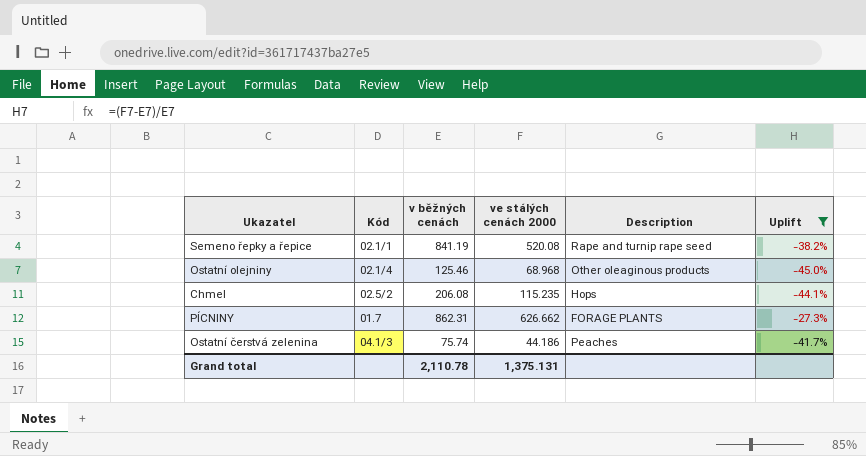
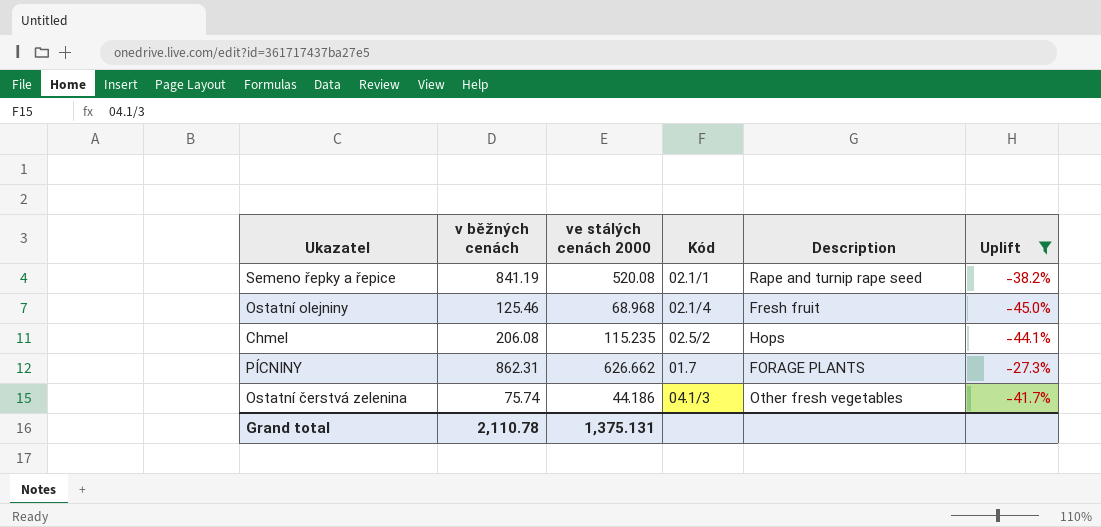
column Kód | position: 2 -> 4
Ostatní olejniny | Description: Other oleaginous products -> Fresh fruit
Ostatní čerstvá zelenina | Description: Peaches -> Other fresh vegetables

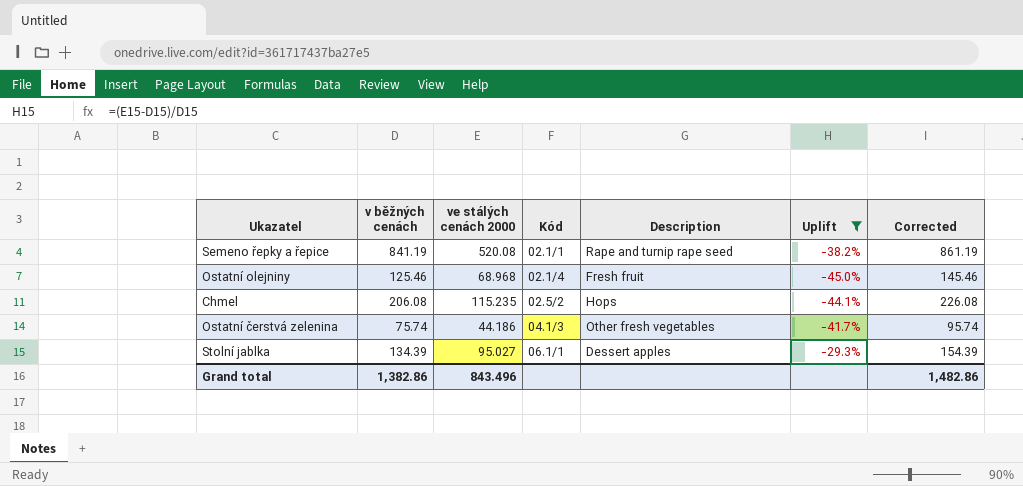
column Corrected | formula: none -> [v běžných cenách] + 20
row PÍCNINY: 862.31 | 626.662 | 01.7 | FORAGE PLANTS | -27.3% -> none
row Stolní jablka: none -> 134.39 | 95.027 | 06.1/1 | Dessert apples | -29.3% | 154.39
Grand total | v běžných cenách: 2,110.78 -> 1,382.86
Grand total | ve stálých cenách 2000: 1,375.131 -> 843.496

